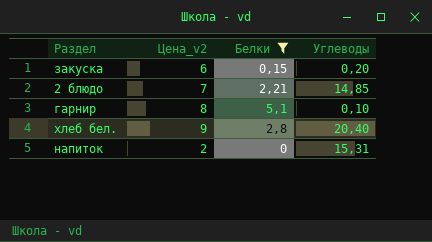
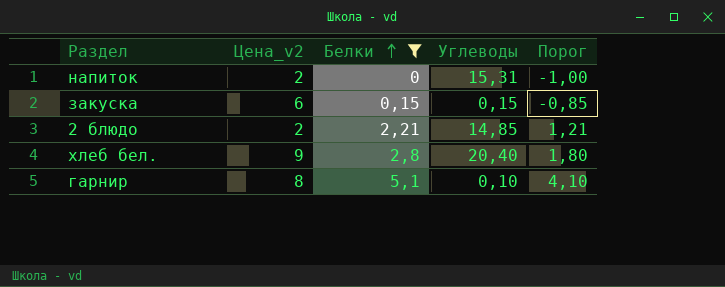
row order: none -> Белки ascending
column Порог | formula: none -> [Белки] - 1
закуска | Углеводы: 0,20 -> 0,15
2 блюдо | Цена_v2: 7 -> 2

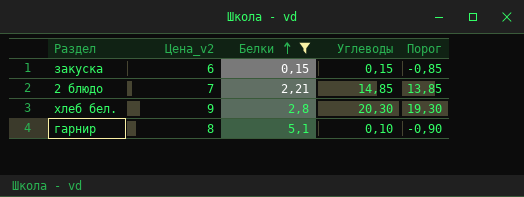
column Порог | formula: [Белки] - 1 -> [Углеводы] - 1
row напиток: 2 | 0 | 15,31 | -1,00 -> none
2 блюдо | Цена_v2: 2 -> 7
хлеб бел. | Углеводы: 20,40 -> 20,30

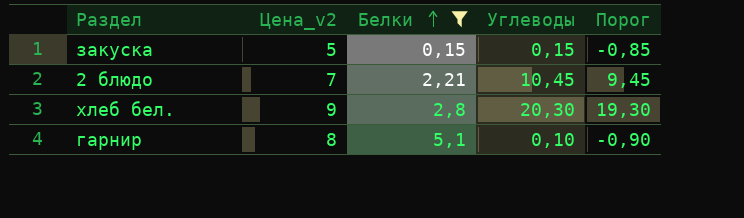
закуска | Цена_v2: 6 -> 5
2 блюдо | Углеводы: 14,85 -> 10,45
2 блюдо | Порог: 13,85 -> 9,45

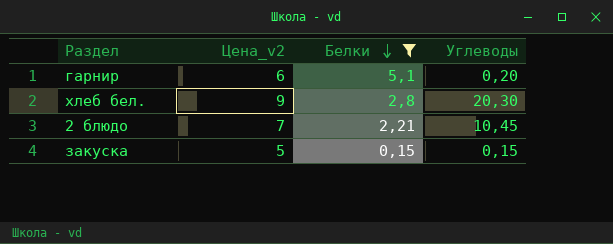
row order: Белки ascending -> Белки descending
column Порог | formula: [Углеводы] - 1 -> none
гарнир | Цена_v2: 8 -> 6
гарнир | Углеводы: 0,10 -> 0,20

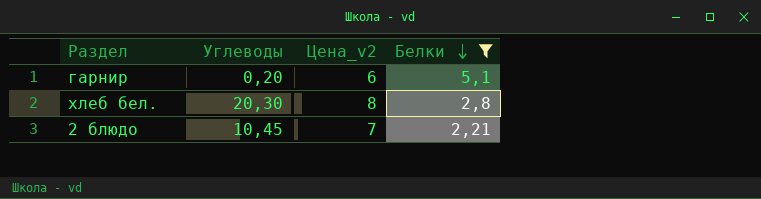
column Углеводы | position: 4 -> 2
row закуска: 5 | 0,15 | 0,15 -> none
хлеб бел. | Цена_v2: 9 -> 8

